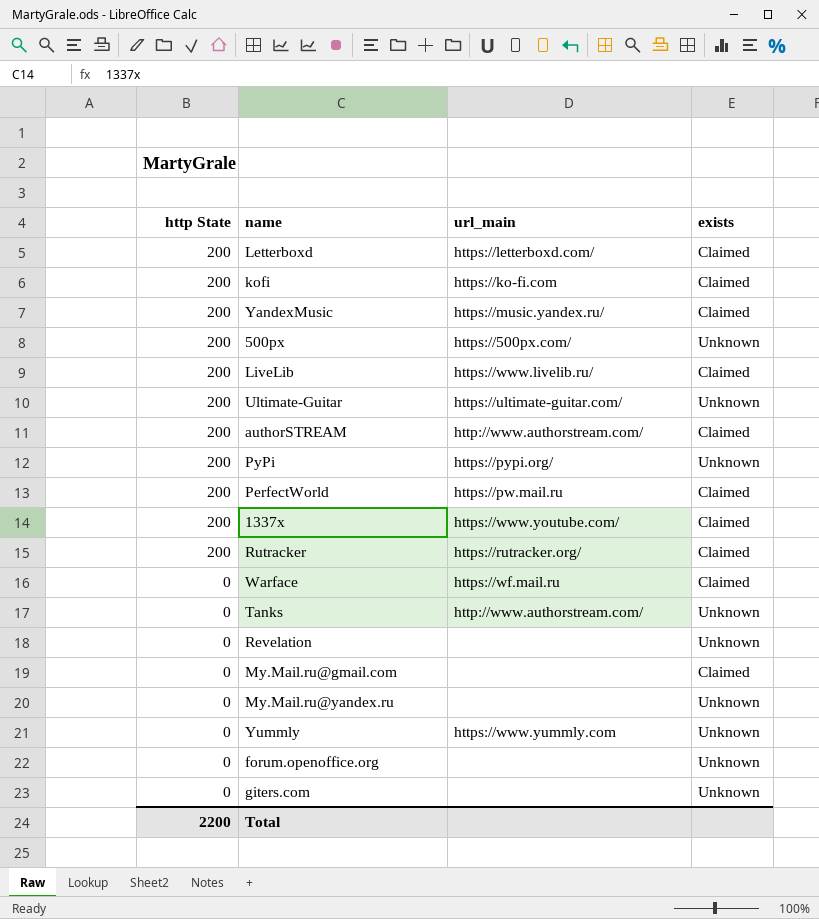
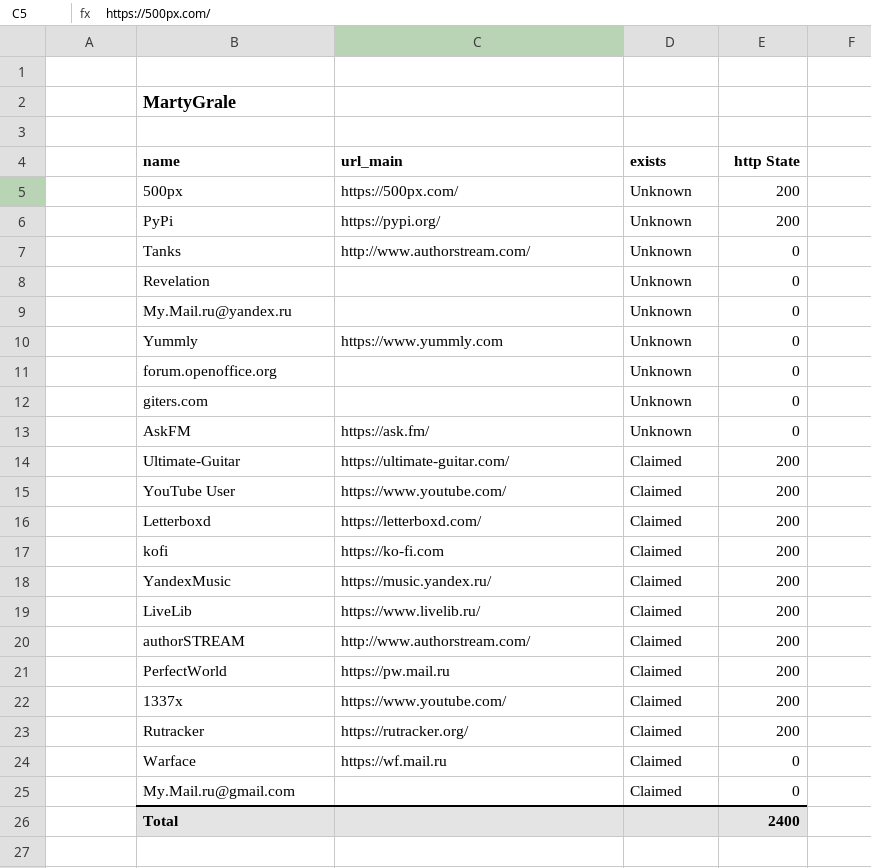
row order: http State descending -> exists descending
column http State | position: 1 -> 4
row AskFM: none -> https://ask.fm/ | Unknown | 0
Ultimate-Guitar | exists: Unknown -> Claimed
row YouTube User: none -> https://www.youtube.com/ | Claimed | 200
Total | http State: 2200 -> 2400

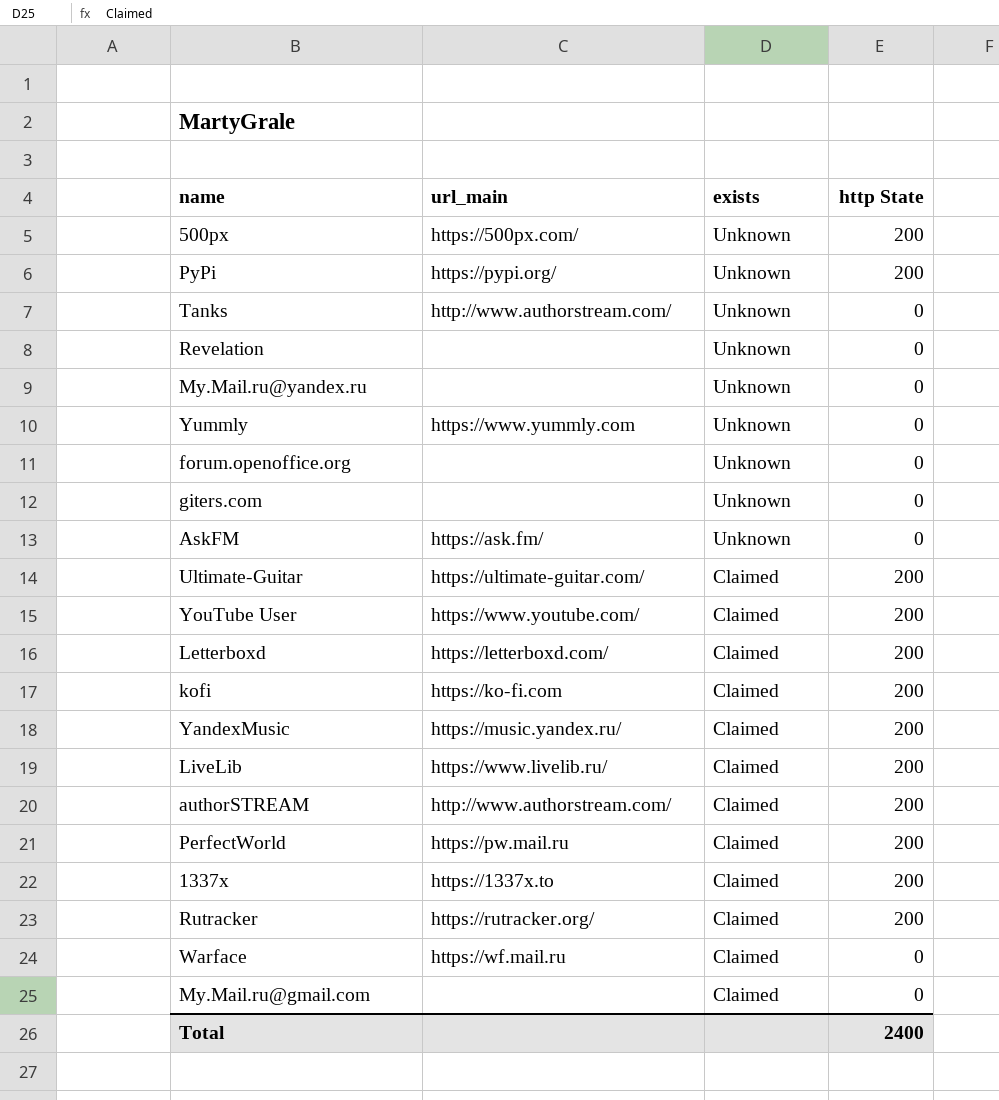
1337x | url_main: https://www.youtube.com/ -> https://1337x.to

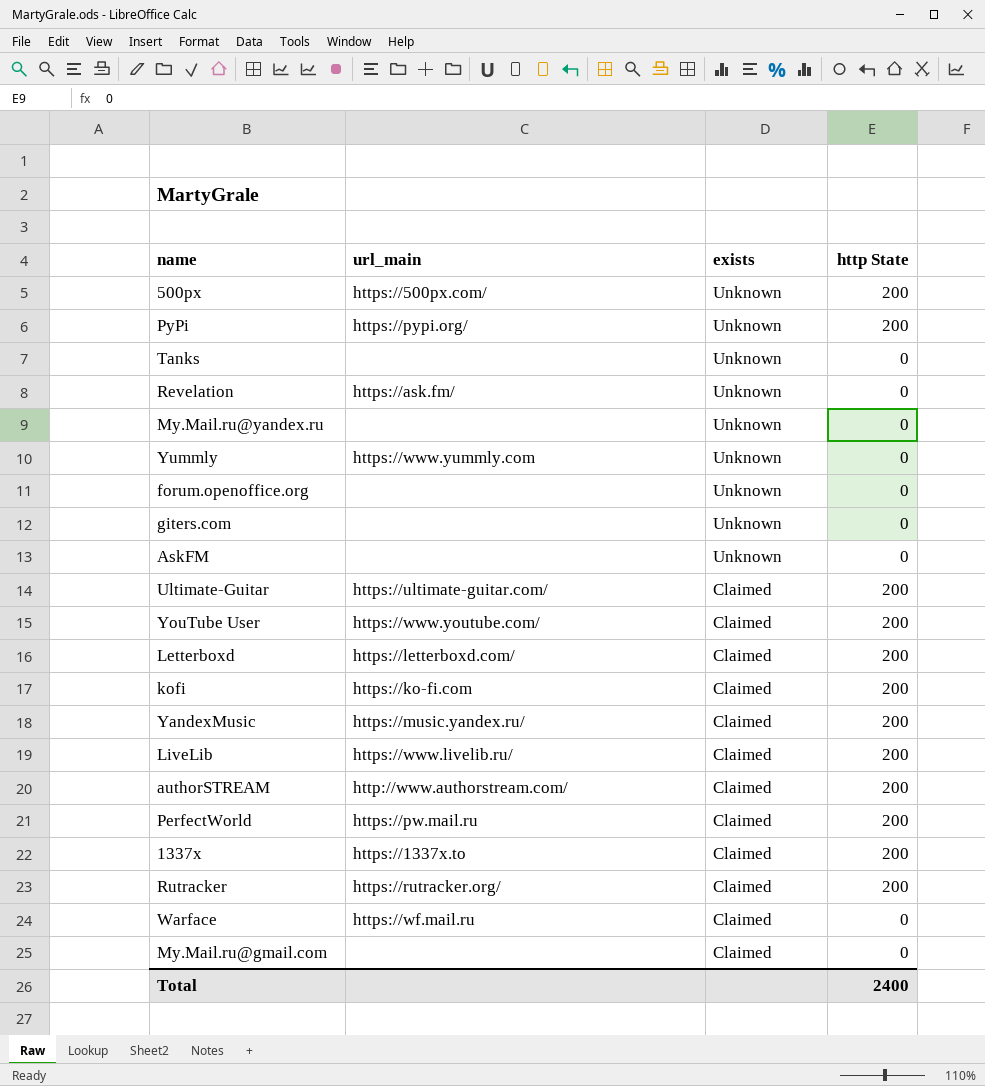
Tanks | url_main: http://www.authorstream.com/ -> none
Revelation | url_main: none -> https://ask.fm/
AskFM | url_main: https://ask.fm/ -> none

